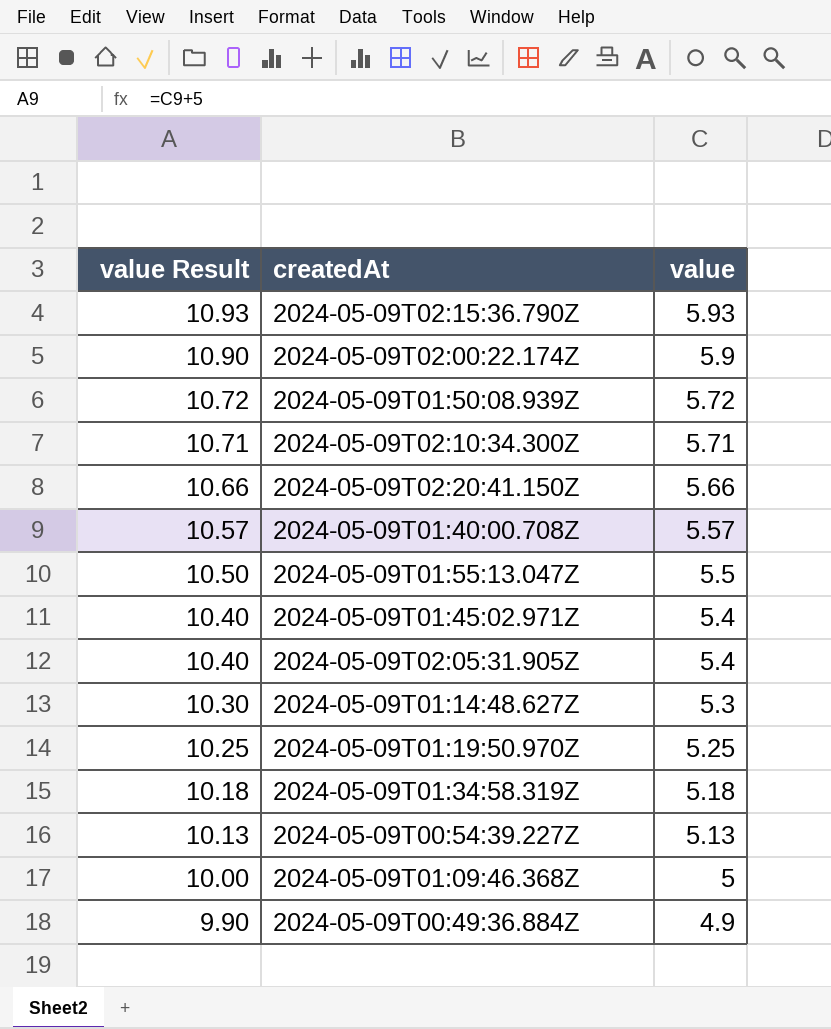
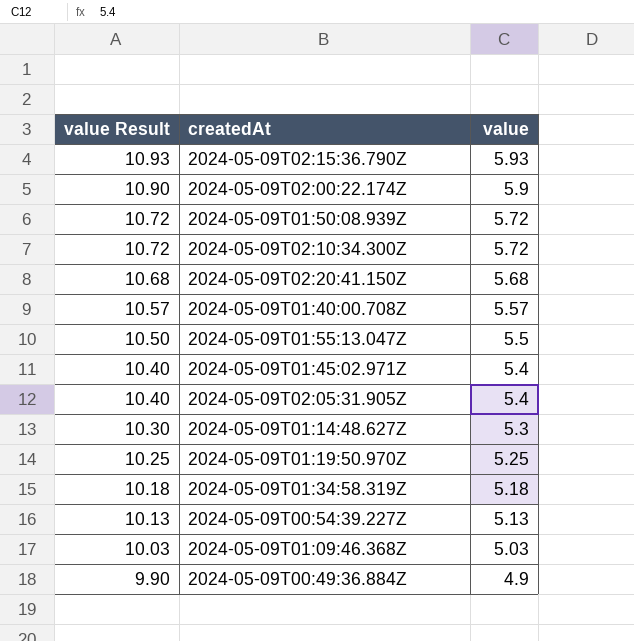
2024-05-09T02:10:34.300Z | value Result: 10.71 -> 10.72
2024-05-09T02:10:34.300Z | value: 5.71 -> 5.72
2024-05-09T02:20:41.150Z | value Result: 10.66 -> 10.68
2024-05-09T02:20:41.150Z | value: 5.66 -> 5.68
2024-05-09T01:09:46.368Z | value Result: 10.00 -> 10.03
2024-05-09T01:09:46.368Z | value: 5 -> 5.03

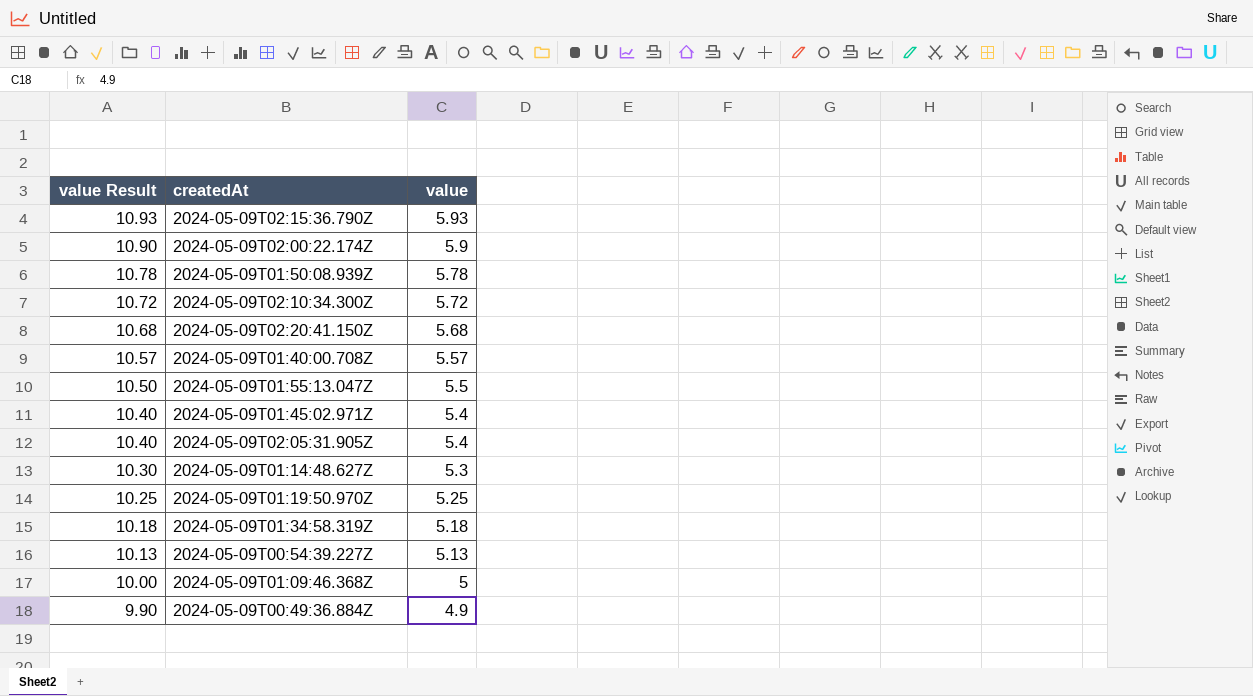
2024-05-09T01:50:08.939Z | value Result: 10.72 -> 10.78
2024-05-09T01:50:08.939Z | value: 5.72 -> 5.78
2024-05-09T01:09:46.368Z | value Result: 10.03 -> 10.00
2024-05-09T01:09:46.368Z | value: 5.03 -> 5

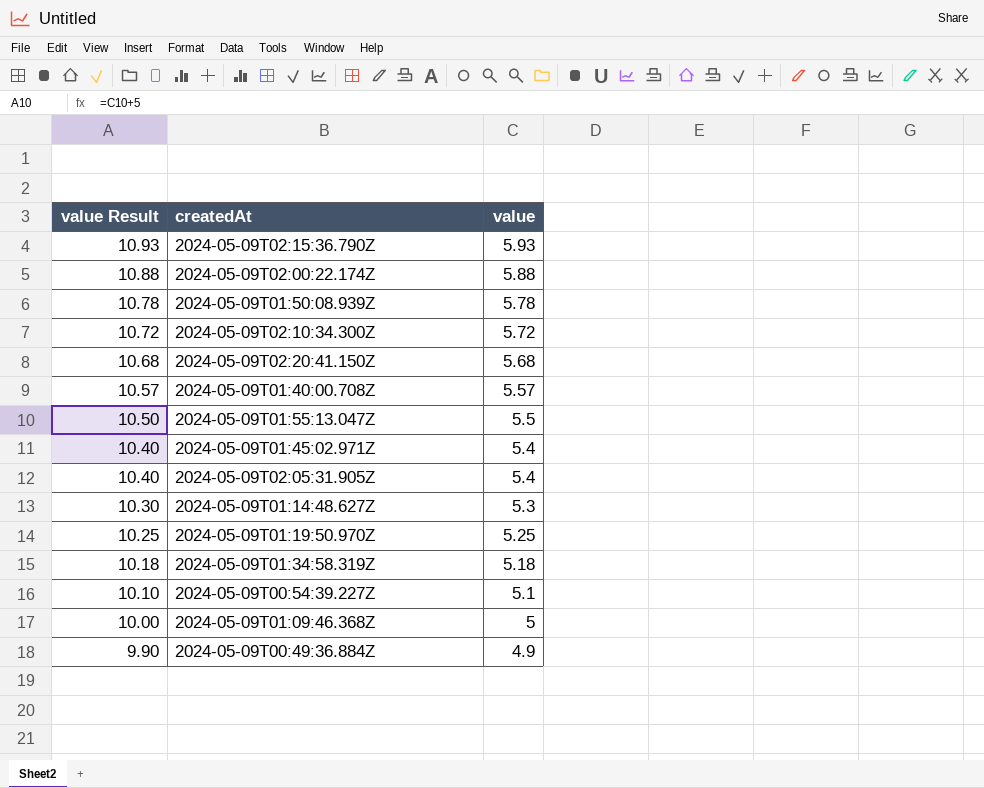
2024-05-09T02:00:22.174Z | value Result: 10.90 -> 10.88
2024-05-09T02:00:22.174Z | value: 5.9 -> 5.88
2024-05-09T00:54:39.227Z | value Result: 10.13 -> 10.10
2024-05-09T00:54:39.227Z | value: 5.13 -> 5.1

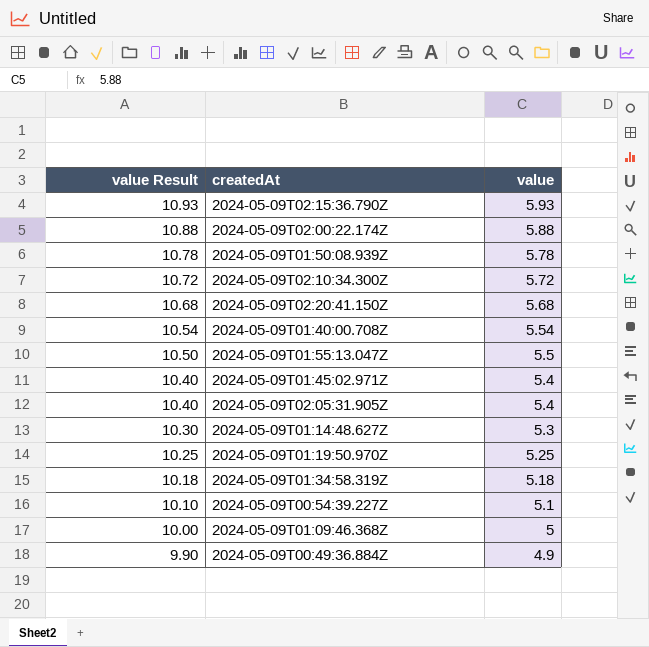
2024-05-09T01:40:00.708Z | value Result: 10.57 -> 10.54
2024-05-09T01:40:00.708Z | value: 5.57 -> 5.54

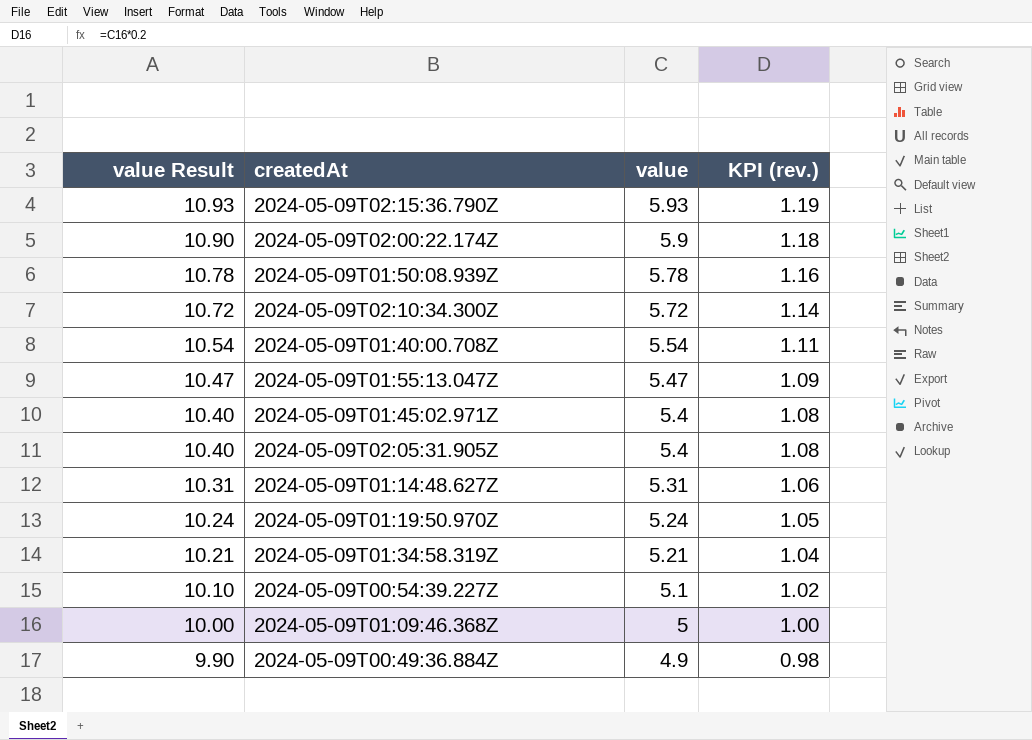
column KPI (rev.) | formula: none -> [value] * 0.2
row 2024-05-09T02:20:41.150Z: 10.68 | 5.68 -> none
2024-05-09T02:00:22.174Z | value Result: 10.88 -> 10.90
2024-05-09T02:00:22.174Z | value: 5.88 -> 5.9
2024-05-09T01:55:13.047Z | value Result: 10.50 -> 10.47
2024-05-09T01:55:13.047Z | value: 5.5 -> 5.47
2024-05-09T01:14:48.627Z | value Result: 10.30 -> 10.31
2024-05-09T01:14:48.627Z | value: 5.3 -> 5.31
2024-05-09T01:19:50.970Z | value Result: 10.25 -> 10.24
2024-05-09T01:19:50.970Z | value: 5.25 -> 5.24
2024-05-09T01:34:58.319Z | value Result: 10.18 -> 10.21
2024-05-09T01:34:58.319Z | value: 5.18 -> 5.21

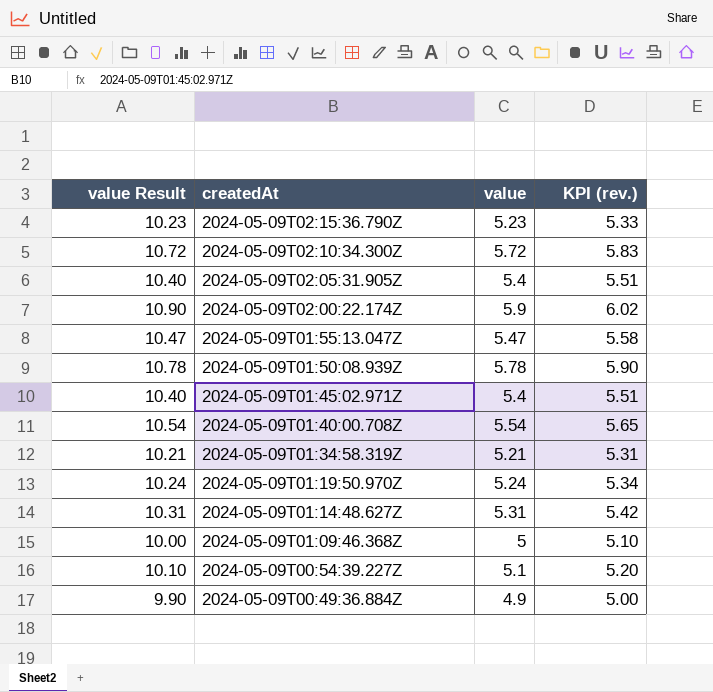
row order: value Result descending -> createdAt descending
column KPI (rev.) | formula: [value] * 0.2 -> [value] * 1.02
2024-05-09T02:15:36.790Z | value Result: 10.93 -> 10.23
2024-05-09T02:15:36.790Z | value: 5.93 -> 5.23

